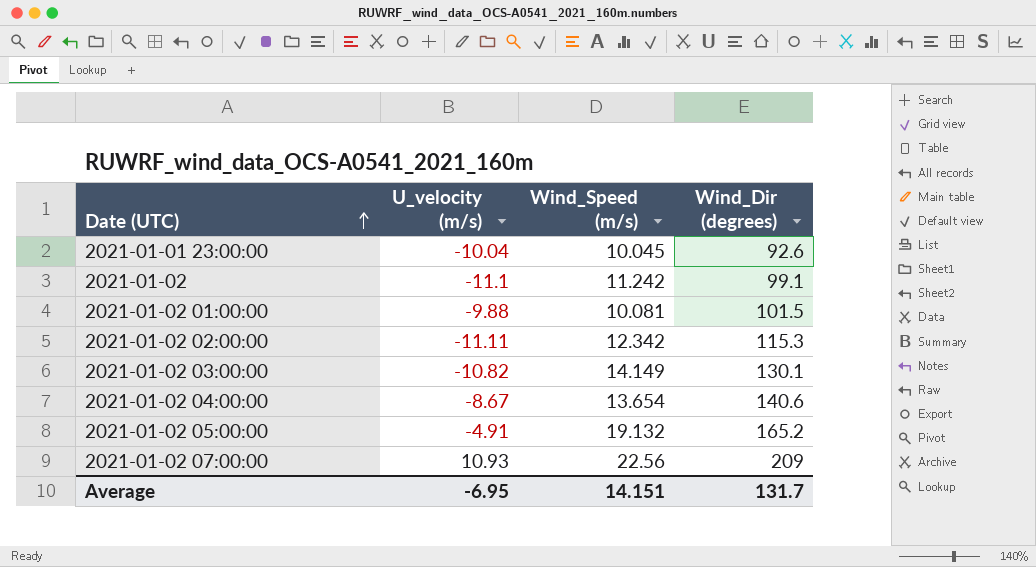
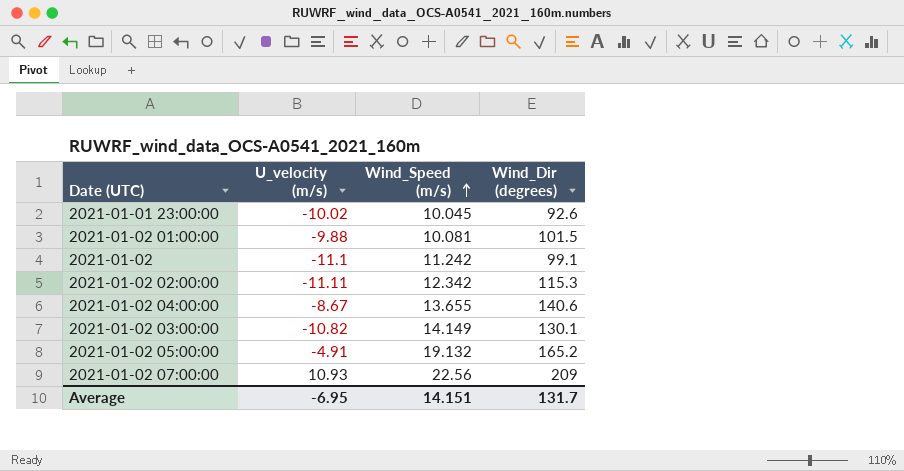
row order: Date (UTC) ascending -> Wind_Speed (m/s) ascending
2021-01-01 23:00:00 | U_velocity (m/s): -10.04 -> -10.02
2021-01-02 04:00:00 | Wind_Speed (m/s): 13.654 -> 13.655

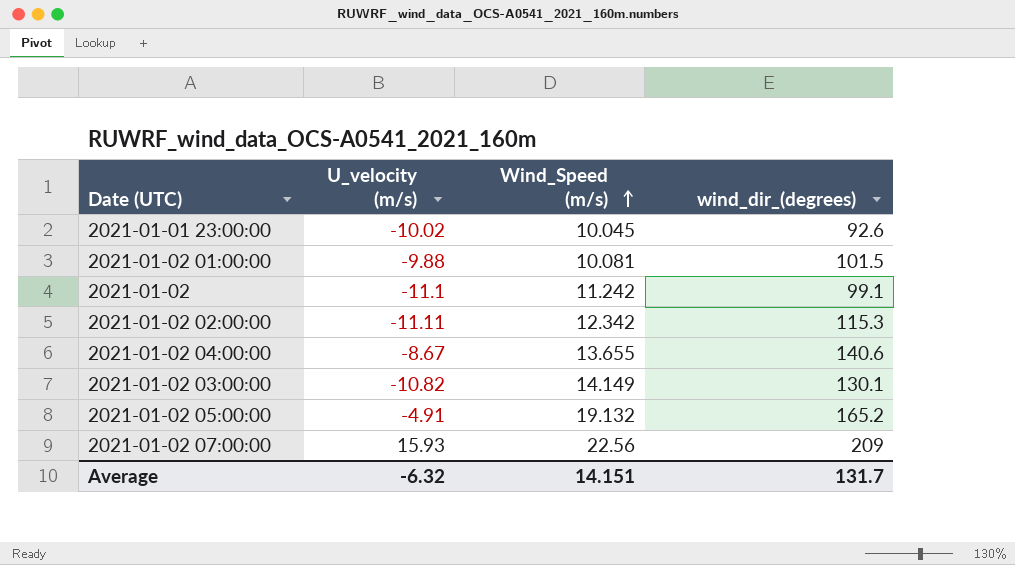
column name: Wind_Dir (degrees) -> wind_dir_(degrees)
2021-01-02 07:00:00 | U_velocity (m/s): 10.93 -> 15.93
Average | U_velocity (m/s): -6.95 -> -6.32

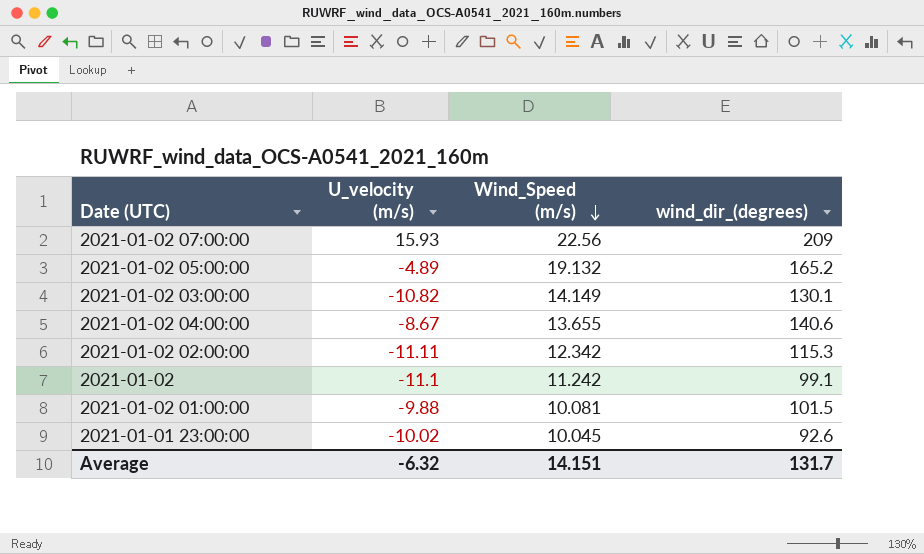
row order: Wind_Speed (m/s) ascending -> Wind_Speed (m/s) descending
2021-01-02 05:00:00 | U_velocity (m/s): -4.91 -> -4.89

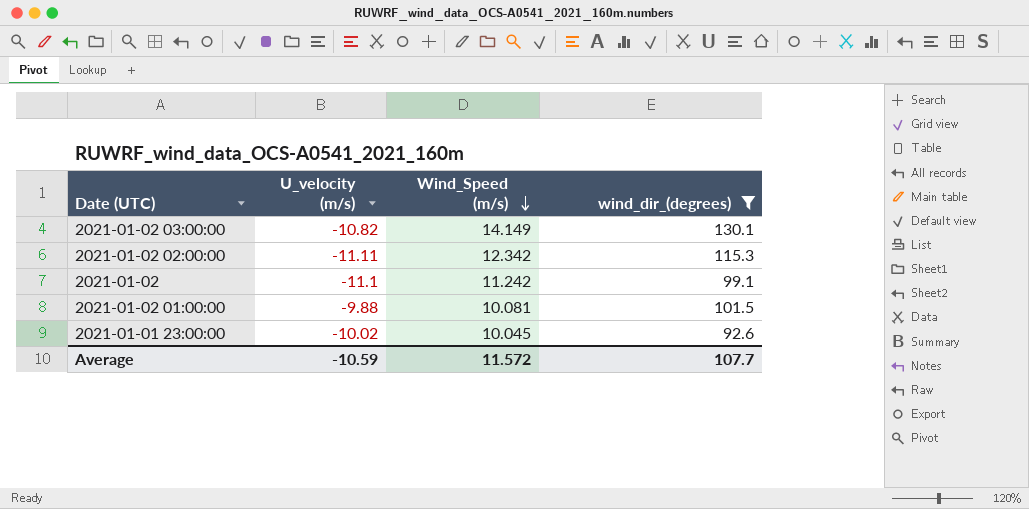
filter: none -> wind_dir_(degrees) <= 130.1
Average | U_velocity (m/s): -6.32 -> -10.59
Average | Wind_Speed (m/s): 14.151 -> 11.572
Average | wind_dir_(degrees): 131.7 -> 107.7

